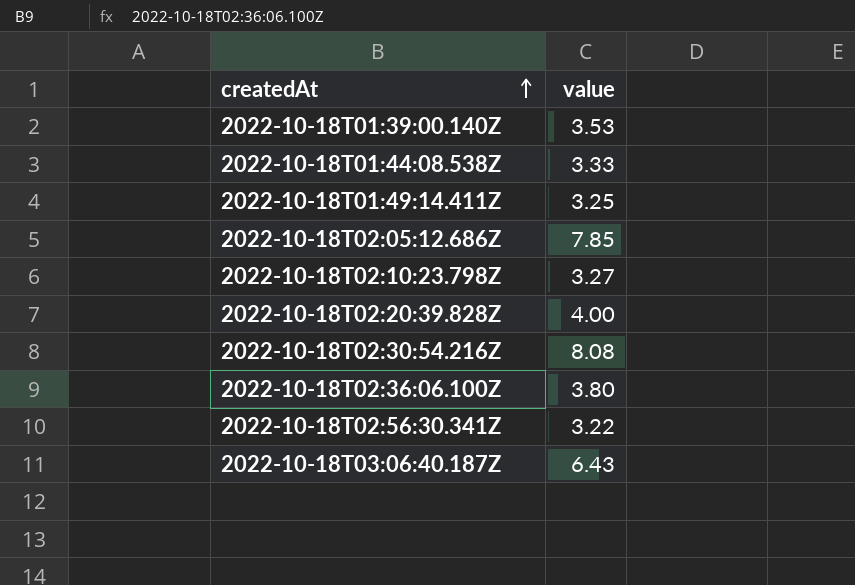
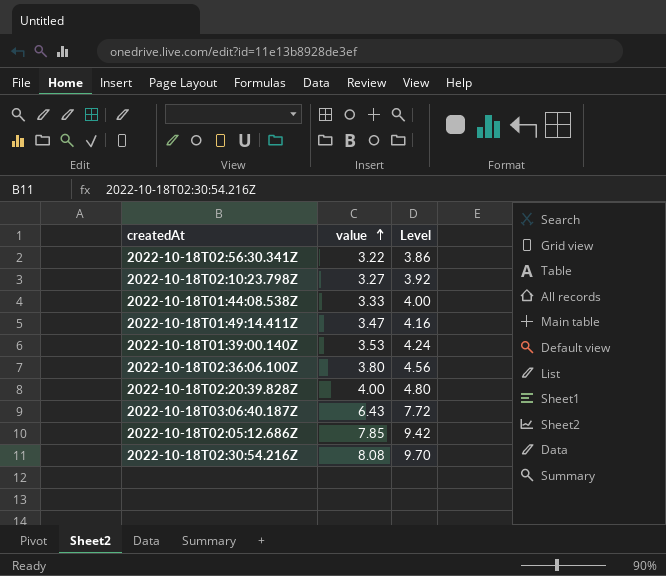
row order: createdAt ascending -> value ascending
column Level | formula: none -> [value] * 1.2
2022-10-18T01:49:14.411Z | value: 3.25 -> 3.47

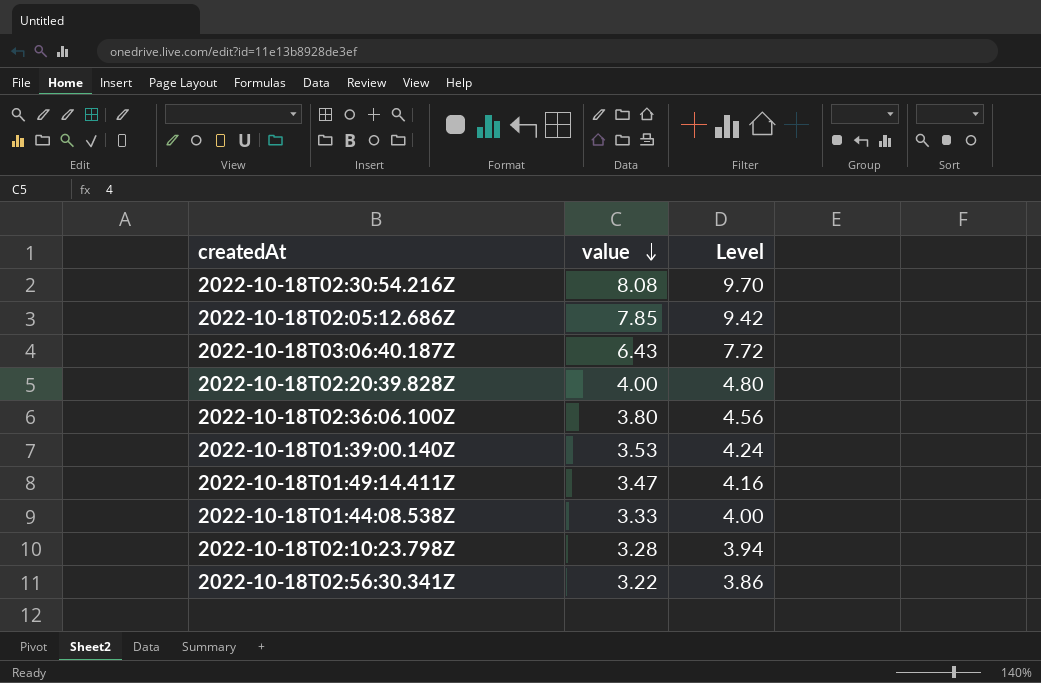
row order: value ascending -> value descending
2022-10-18T02:10:23.798Z | value: 3.27 -> 3.28
2022-10-18T02:10:23.798Z | Level: 3.92 -> 3.94

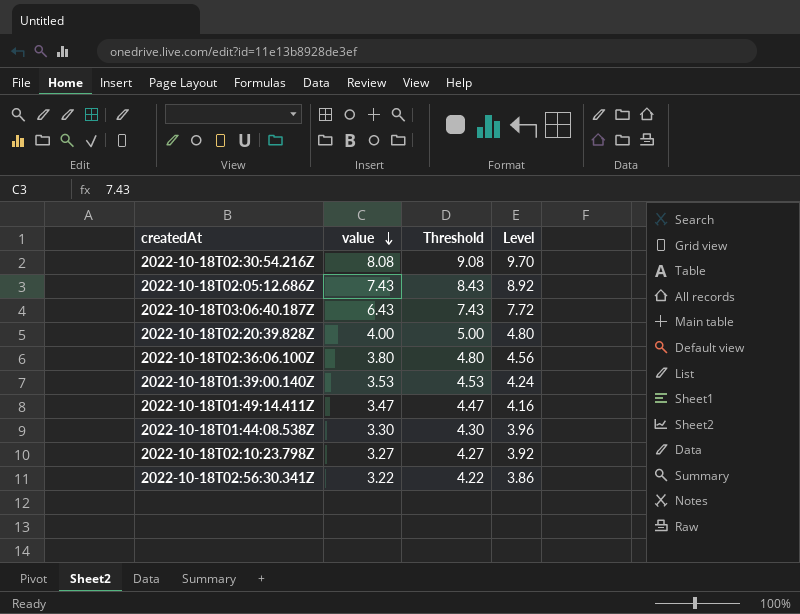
column Threshold | formula: none -> [value] + 1
2022-10-18T02:05:12.686Z | value: 7.85 -> 7.43
2022-10-18T02:05:12.686Z | Level: 9.42 -> 8.92
2022-10-18T01:44:08.538Z | value: 3.33 -> 3.30
2022-10-18T01:44:08.538Z | Level: 4.00 -> 3.96
2022-10-18T02:10:23.798Z | value: 3.28 -> 3.27
2022-10-18T02:10:23.798Z | Level: 3.94 -> 3.92

